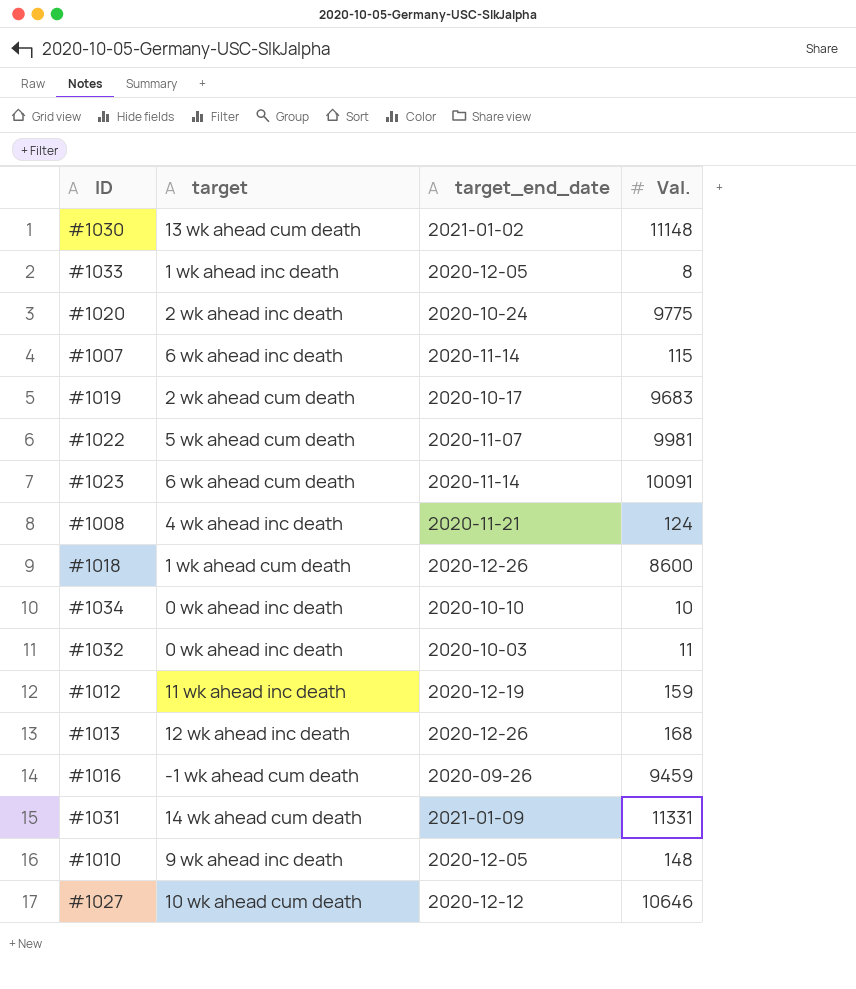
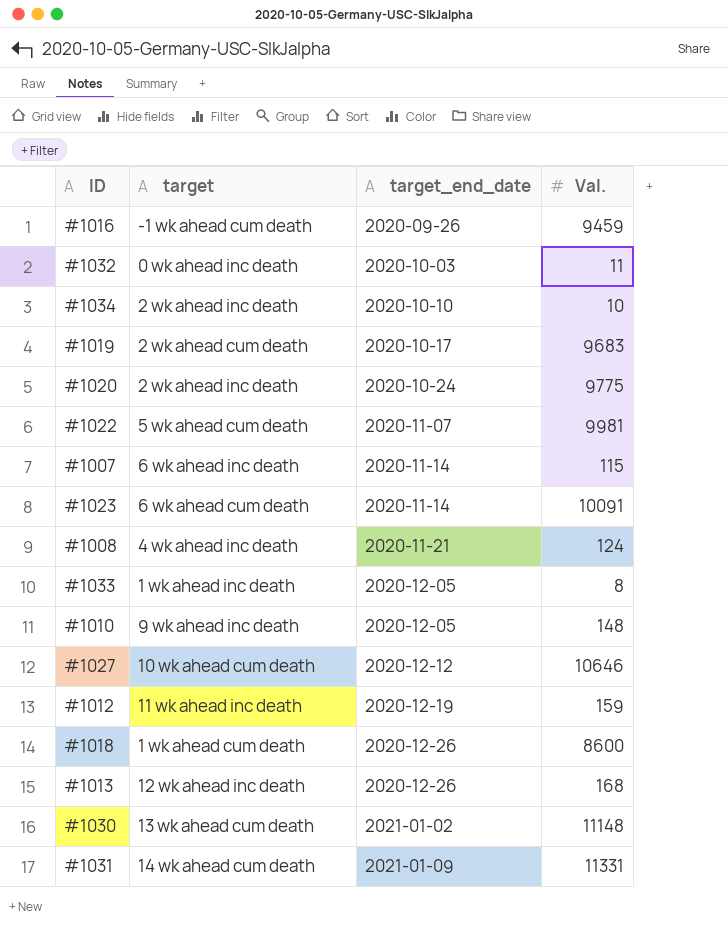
row order: none -> target_end_date ascending
#1034 | target: 0 wk ahead inc death -> 2 wk ahead inc death

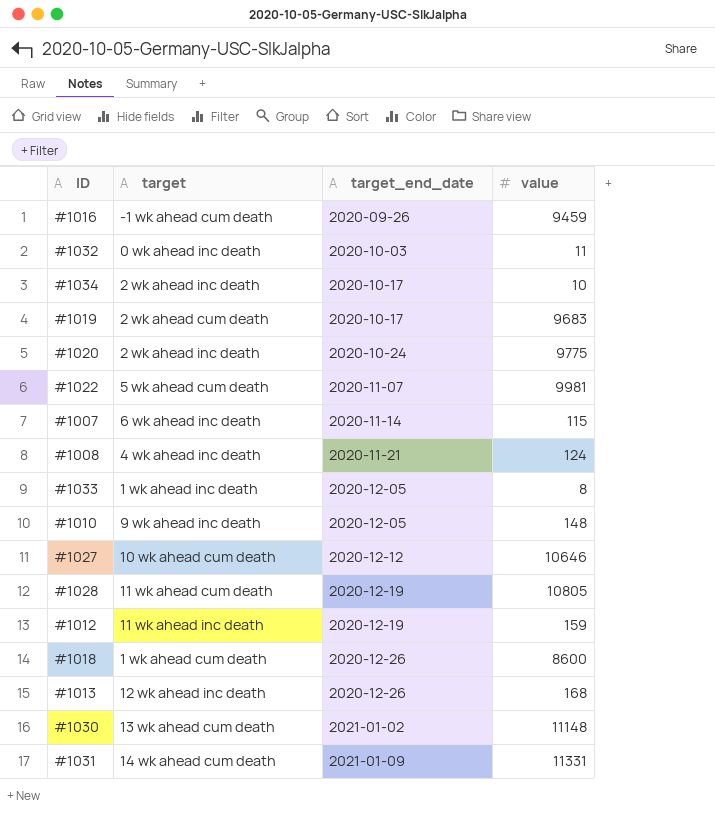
column name: Val. -> value
row #1023: 6 wk ahead cum death | 2020-11-14 | 10091 -> none
#1034 | target_end_date: 2020-10-10 -> 2020-10-17
row #1028: none -> 11 wk ahead cum death | 2020-12-19 | 10805

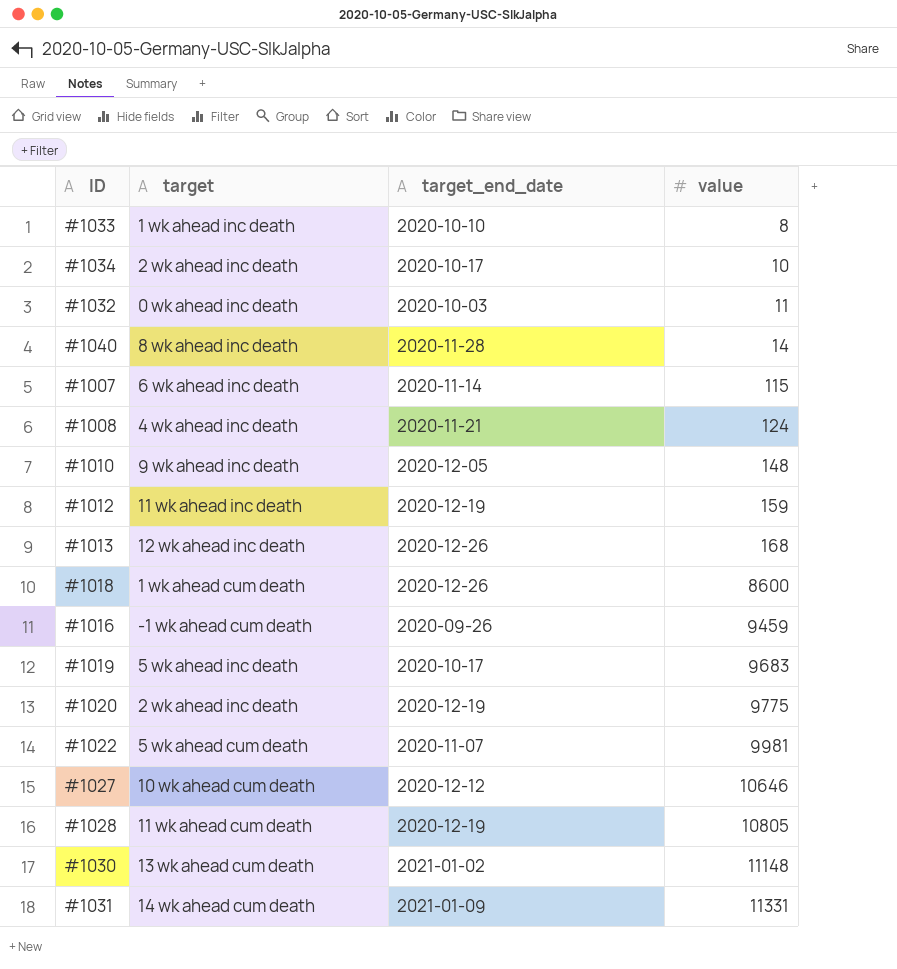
row order: target_end_date ascending -> value ascending
#1033 | target_end_date: 2020-12-05 -> 2020-10-10
row #1040: none -> 8 wk ahead inc death | 2020-11-28 | 14
#1019 | target: 2 wk ahead cum death -> 5 wk ahead inc death
#1020 | target_end_date: 2020-10-24 -> 2020-12-19

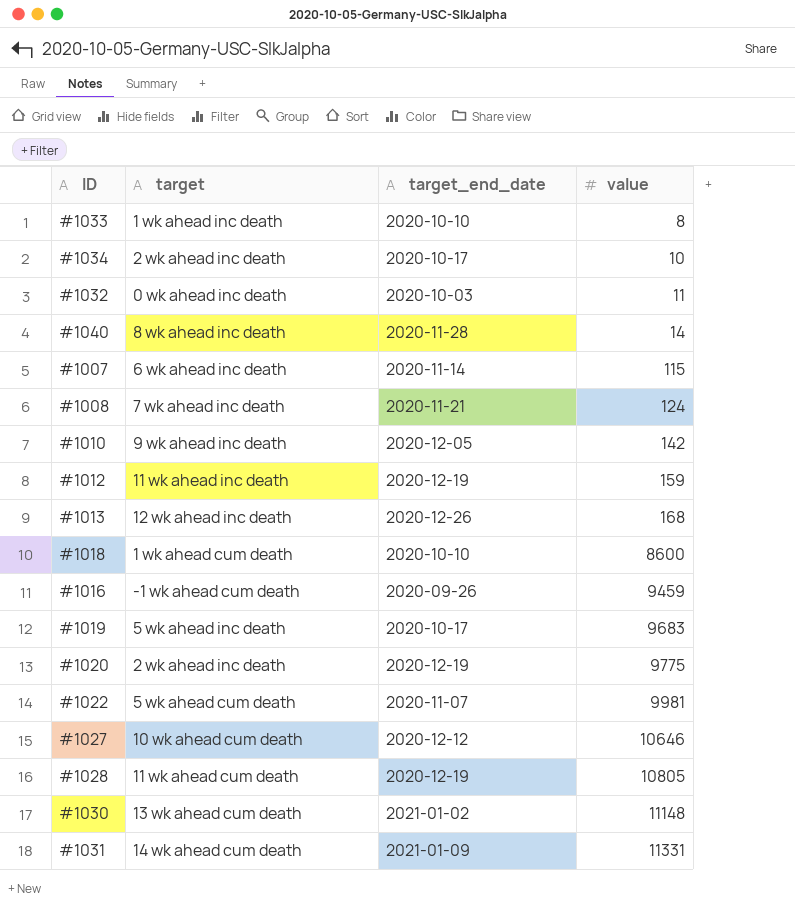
#1008 | target: 4 wk ahead inc death -> 7 wk ahead inc death
#1010 | value: 148 -> 142
#1018 | target_end_date: 2020-12-26 -> 2020-10-10

